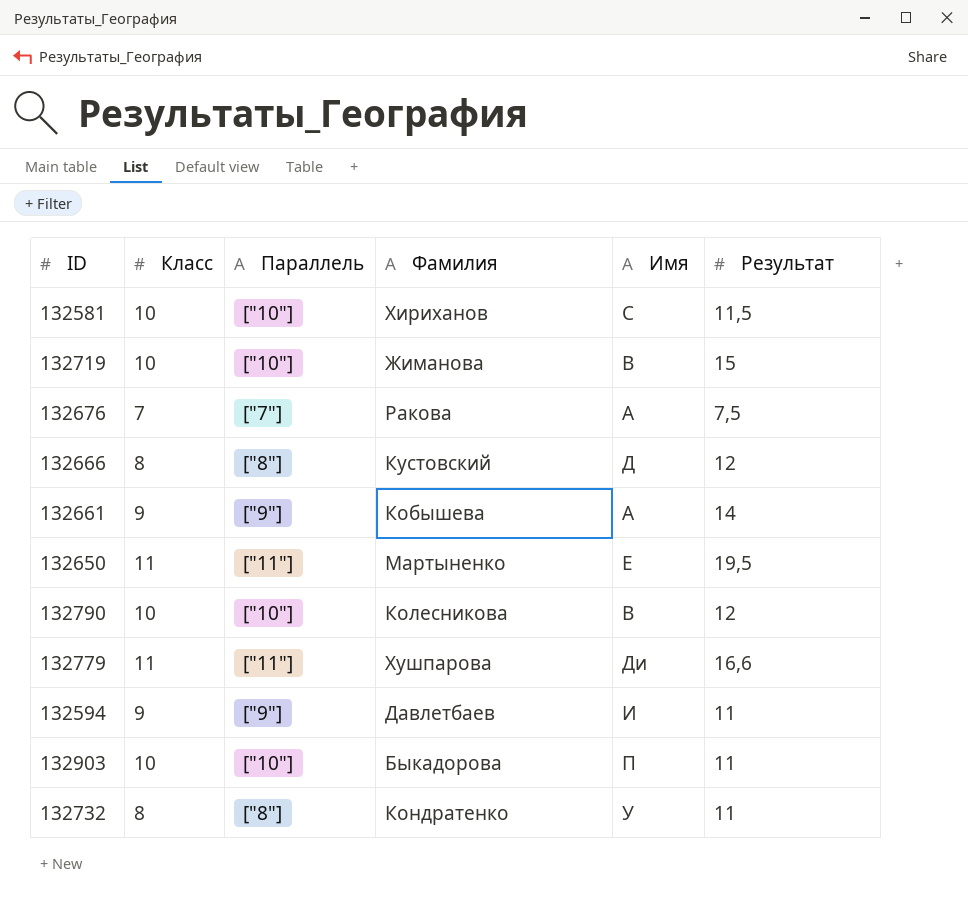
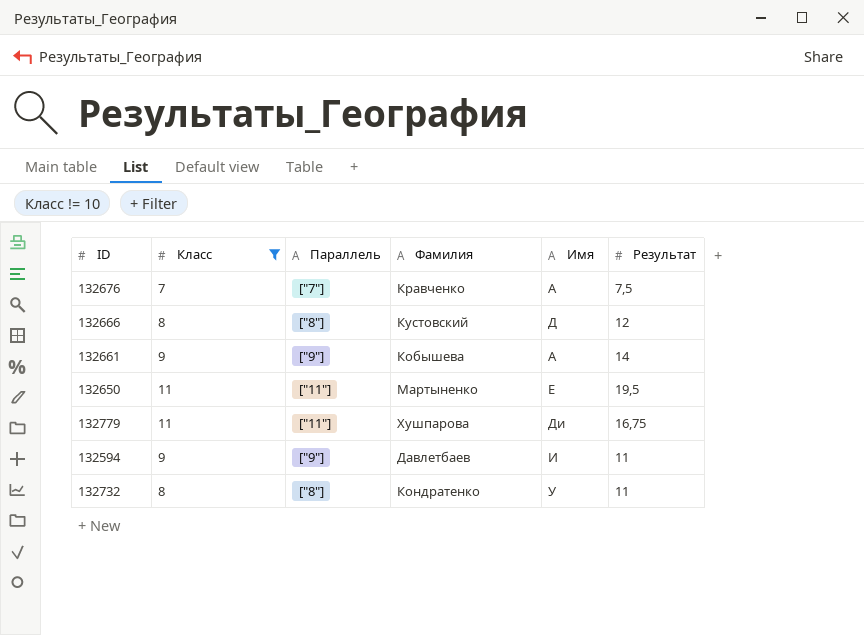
filter: none -> Класс != 10
132676 | Фамилия: Ракова -> Кравченко
132779 | Результат: 16,6 -> 16,75

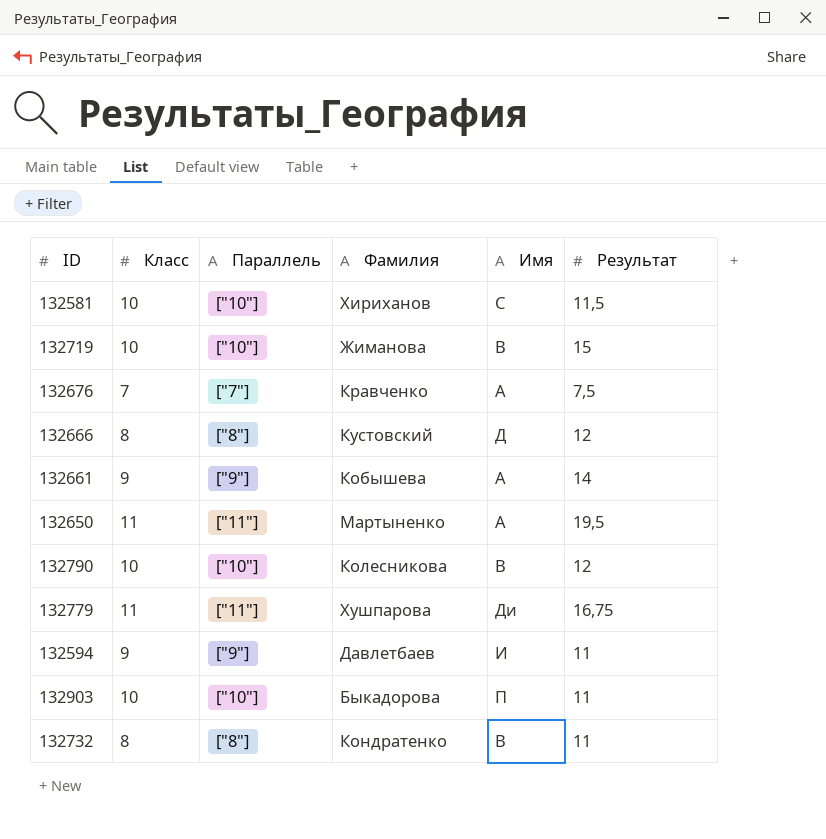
filter: Класс != 10 -> none
132650 | Имя: Е -> А
132732 | Имя: У -> В

